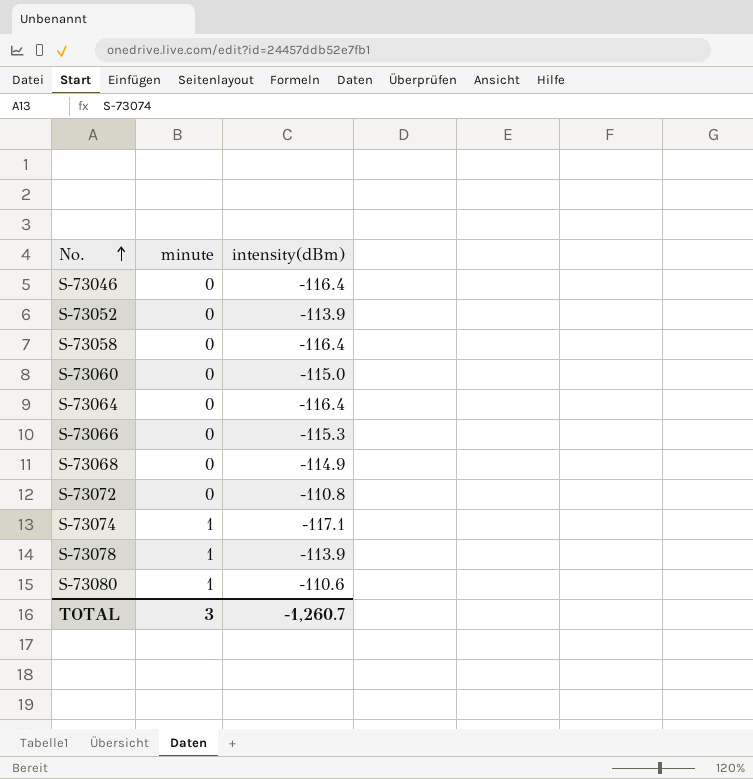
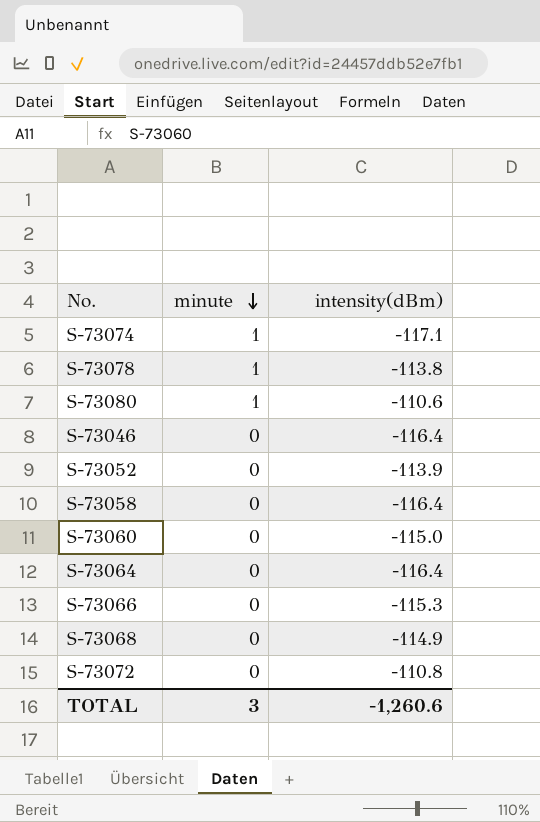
row order: No. ascending -> minute descending
S-73078 | intensity(dBm): -113.9 -> -113.8
TOTAL | intensity(dBm): -1,260.7 -> -1,260.6

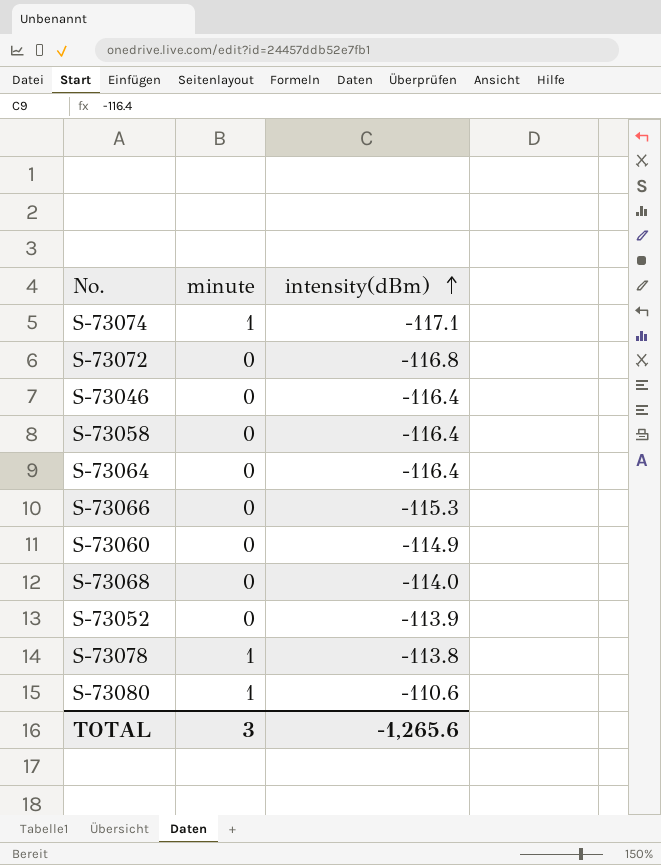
row order: minute descending -> intensity(dBm) ascending
S-73072 | intensity(dBm): -110.8 -> -116.8
S-73060 | intensity(dBm): -115.0 -> -114.9
S-73068 | intensity(dBm): -114.9 -> -114.0
TOTAL | intensity(dBm): -1,260.6 -> -1,265.6

